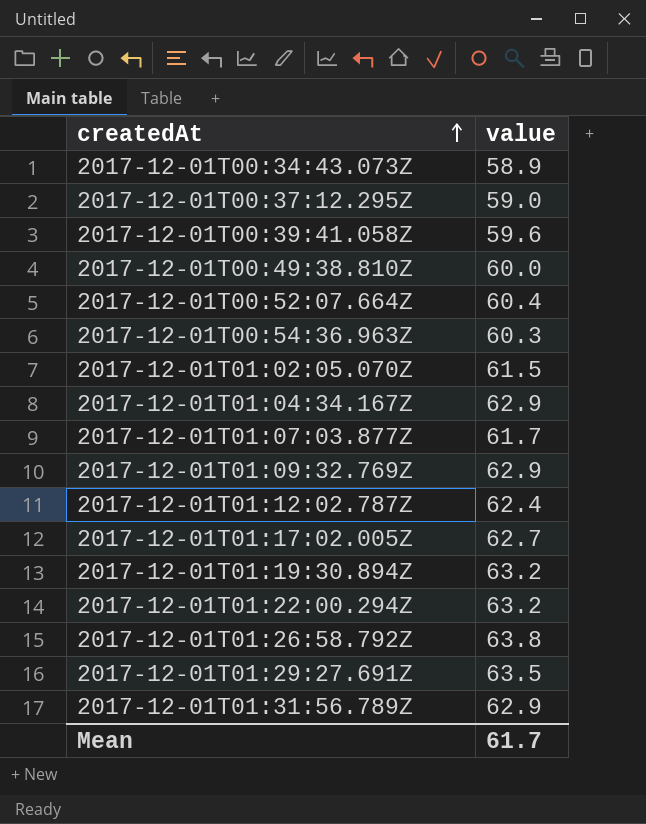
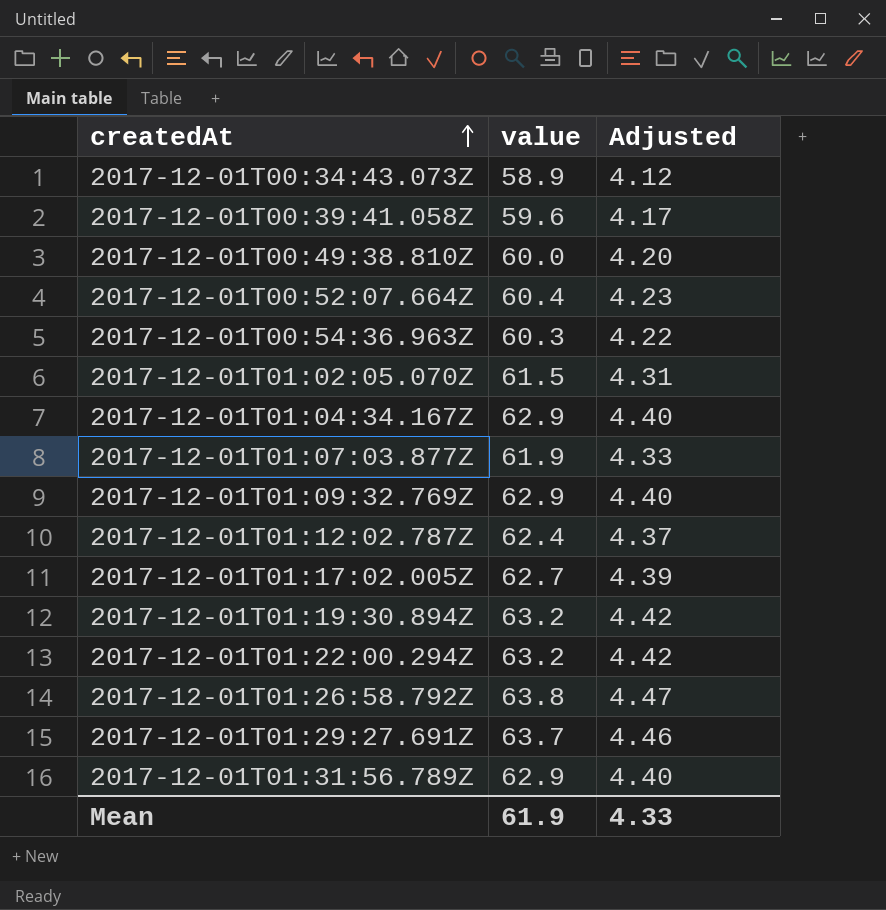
column Adjusted | formula: none -> [value] * 0.07
row 2017-12-01T00:37:12.295Z: 59.0 -> none
2017-12-01T01:07:03.877Z | value: 61.7 -> 61.9
2017-12-01T01:29:27.691Z | value: 63.5 -> 63.7
Mean | value: 61.7 -> 61.9

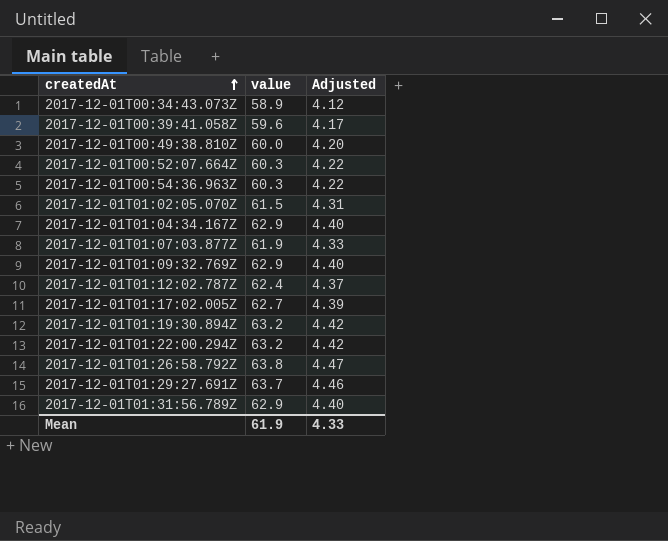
2017-12-01T00:52:07.664Z | value: 60.4 -> 60.3
2017-12-01T00:52:07.664Z | Adjusted: 4.23 -> 4.22

